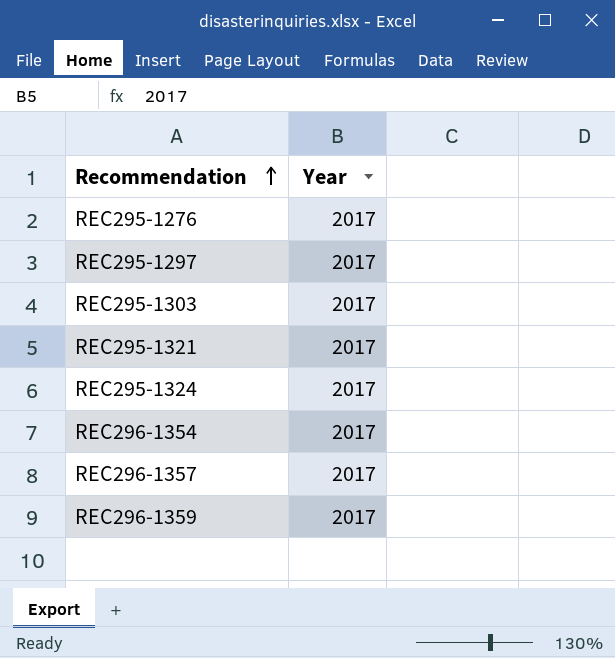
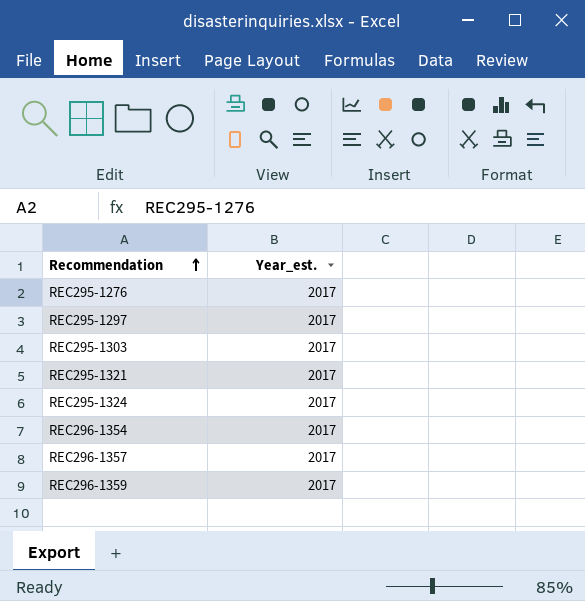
column name: Year -> Year_est.

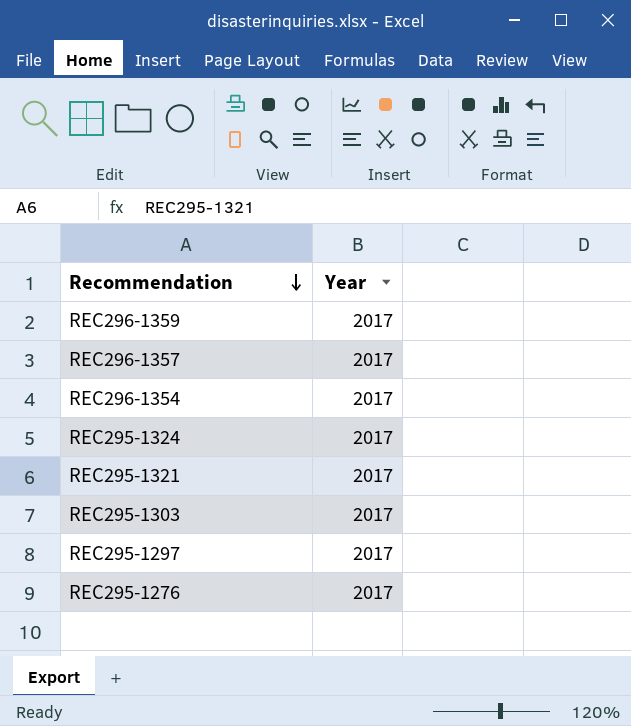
row order: Recommendation ascending -> Recommendation descending
column name: Year_est. -> Year

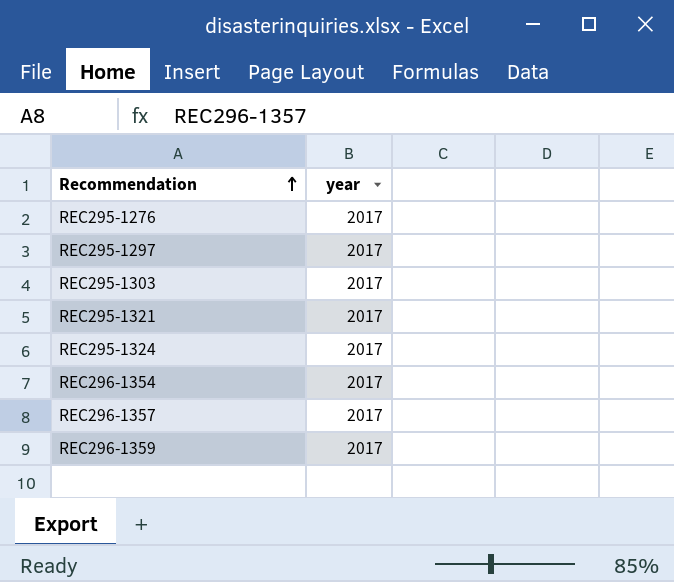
row order: Recommendation descending -> Recommendation ascending
column name: Year -> year

